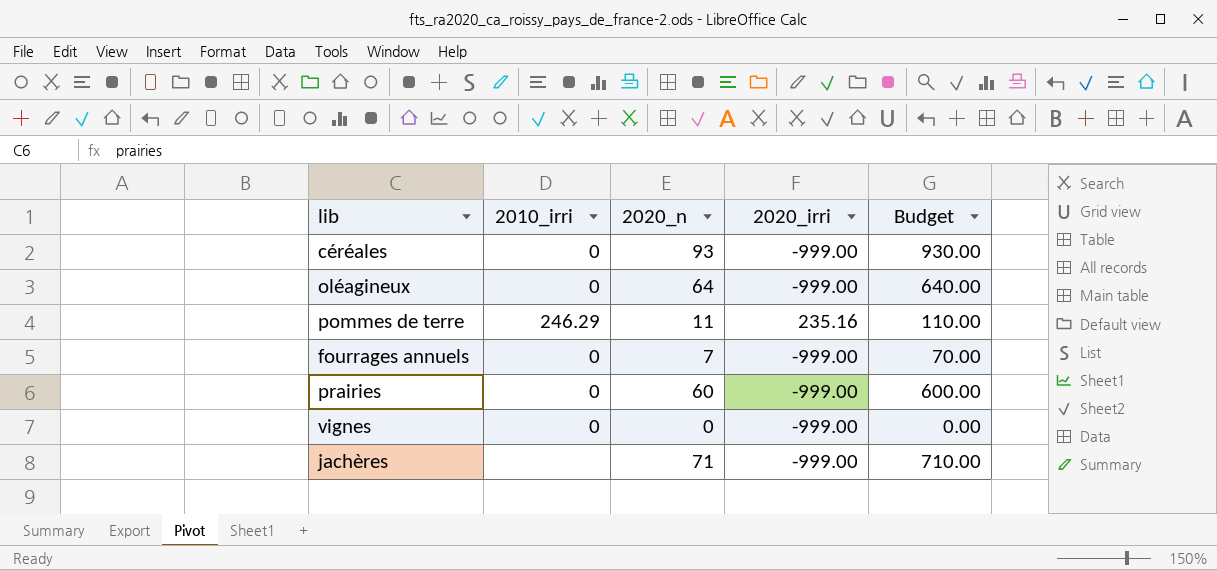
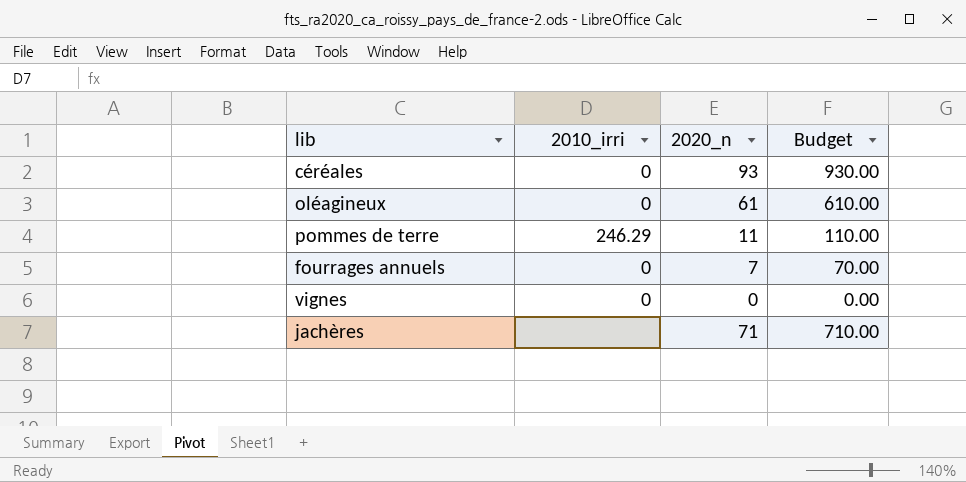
column 2020_irri | position: 4 -> none
row prairies: 0 | 60 | -999.00 | 600.00 -> none
oléagineux | 2020_n: 64 -> 61
oléagineux | Budget: 640.00 -> 610.00

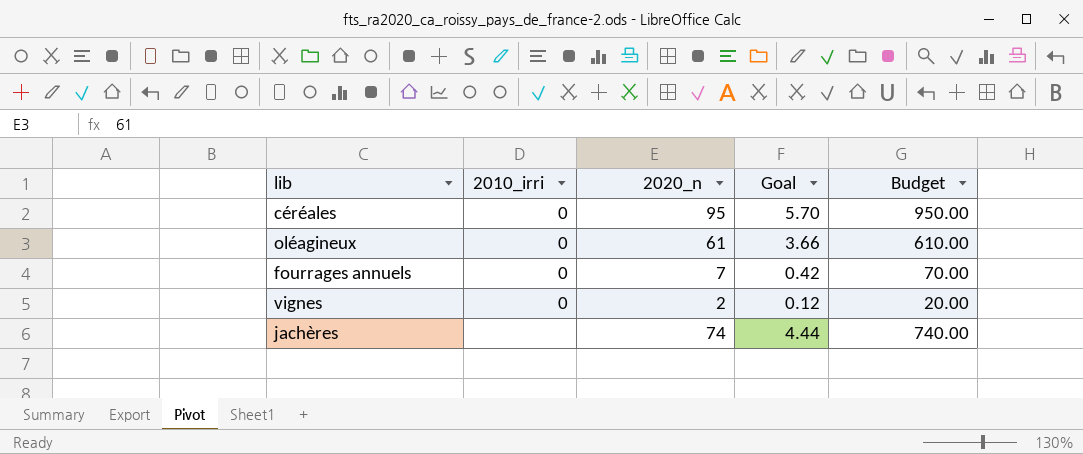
column Goal | formula: none -> [2020_n] * 0.06
row pommes de terre: 246.29 | 11 | 110.00 -> none
céréales | 2020_n: 93 -> 95
céréales | Budget: 930.00 -> 950.00
vignes | 2020_n: 0 -> 2
vignes | Budget: 0.00 -> 20.00
jachères | 2020_n: 71 -> 74
jachères | Budget: 710.00 -> 740.00

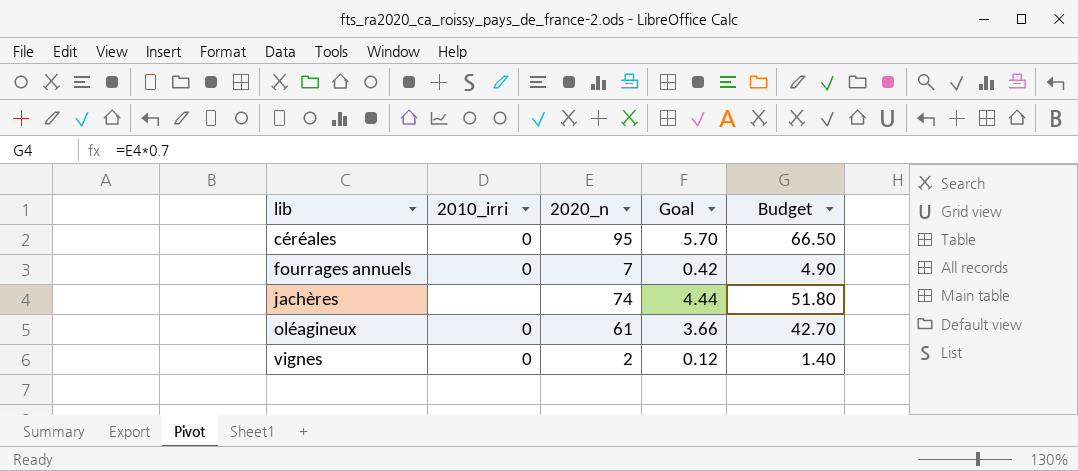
row order: none -> lib ascending
column Budget | formula: [2020_n] * 10 -> [2020_n] * 0.7

